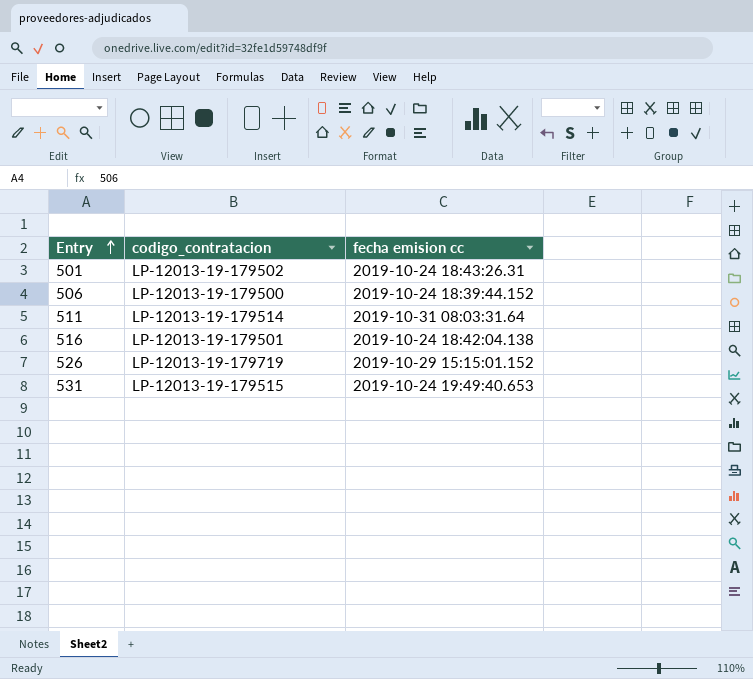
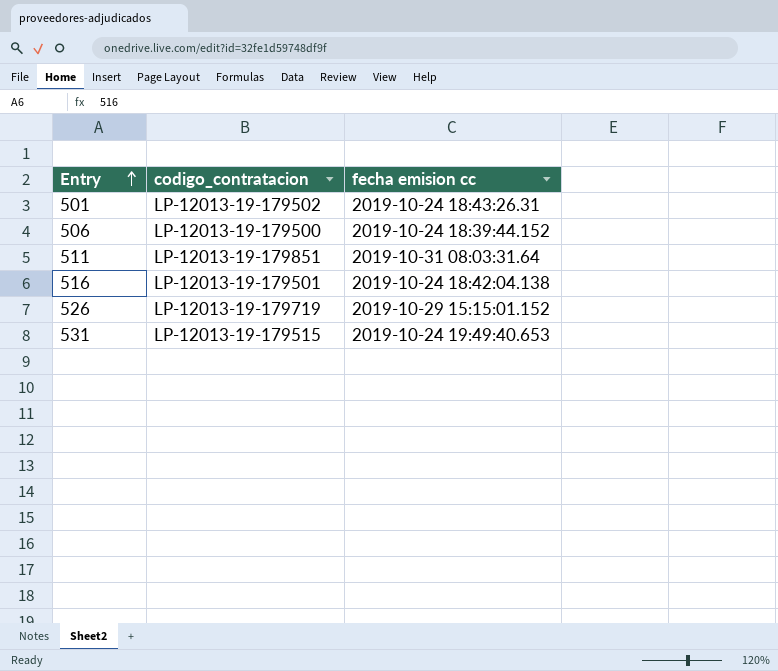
511 | codigo_contratacion: LP-12013-19-179514 -> LP-12013-19-179851

